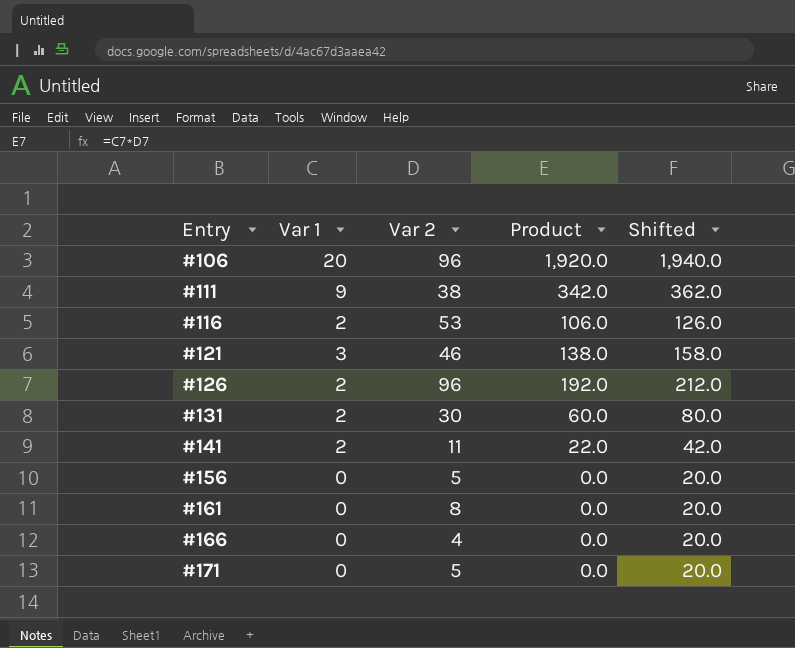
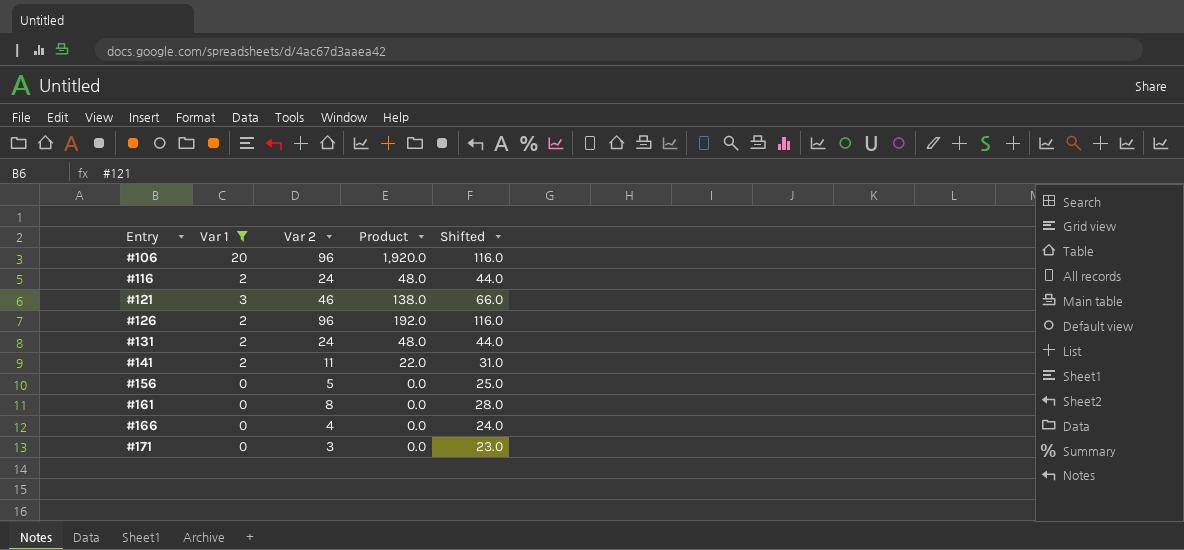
filter: none -> Var 1 != 9
column Shifted | formula: [Product] + 20 -> [Var 2] + 20
#116 | Var 2: 53 -> 24
#116 | Product: 106.0 -> 48.0
#131 | Var 2: 30 -> 24
#131 | Product: 60.0 -> 48.0
#171 | Var 2: 5 -> 3

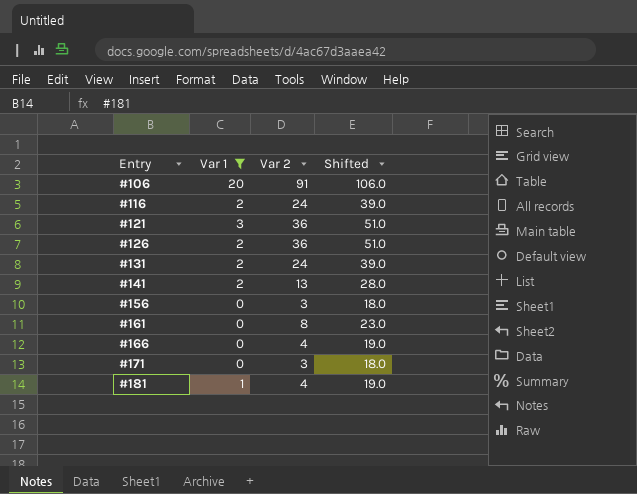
column Product | formula: [Var 1] * [Var 2] -> none
column Shifted | formula: [Var 2] + 20 -> [Var 2] + 15
#106 | Var 2: 96 -> 91
#121 | Var 2: 46 -> 36
#126 | Var 2: 96 -> 36
#141 | Var 2: 11 -> 13
#156 | Var 2: 5 -> 3
row #181: none -> 1 | 4 | 19.0

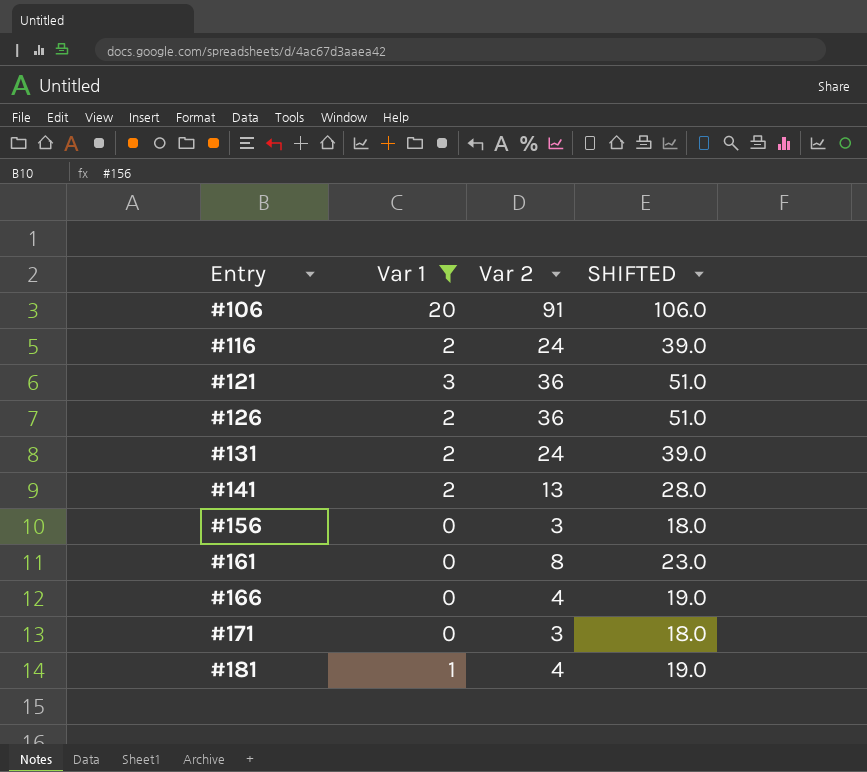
column name: Shifted -> SHIFTED

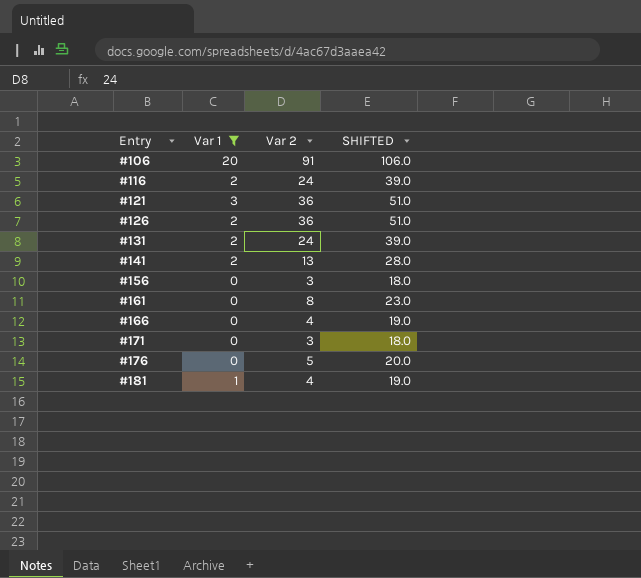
row #176: none -> 0 | 5 | 20.0

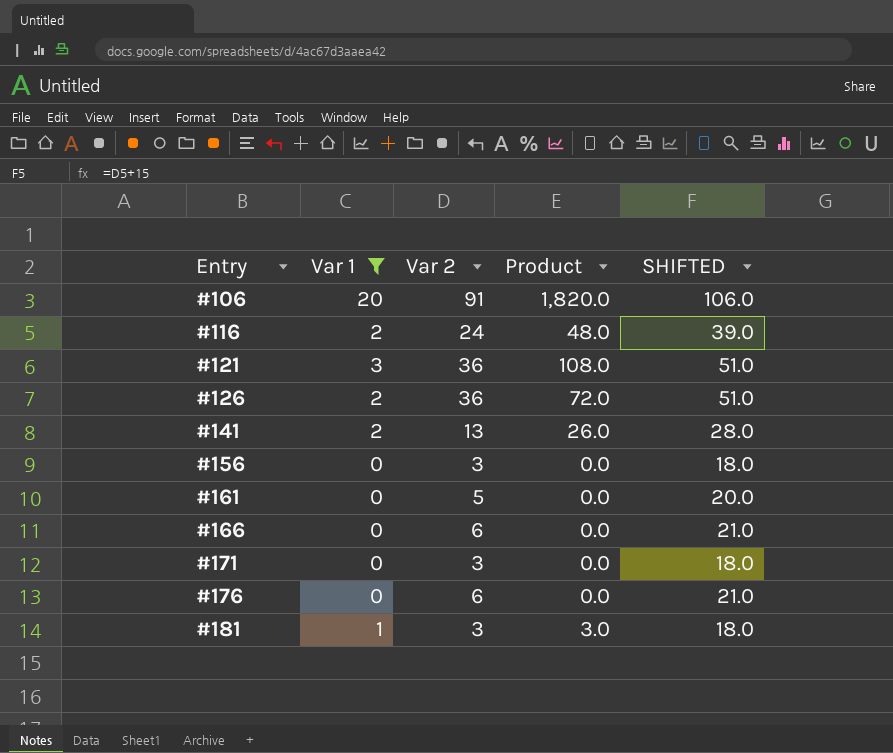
column Product | formula: none -> [Var 1] * [Var 2]
row #131: 2 | 24 | 39.0 -> none
#161 | Var 2: 8 -> 5
#161 | SHIFTED: 23.0 -> 20.0
#166 | Var 2: 4 -> 6
#166 | SHIFTED: 19.0 -> 21.0
#176 | Var 2: 5 -> 6
#176 | SHIFTED: 20.0 -> 21.0
#181 | Var 2: 4 -> 3
#181 | SHIFTED: 19.0 -> 18.0

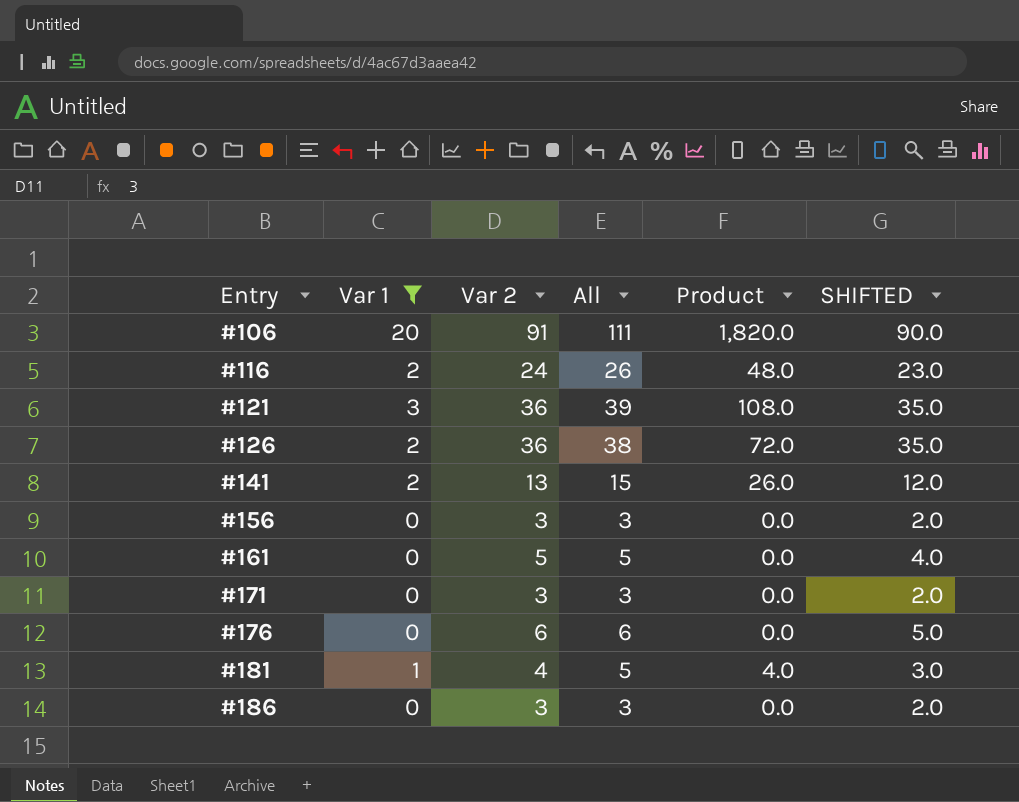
column All | formula: none -> [Var 1] + [Var 2]
column SHIFTED | formula: [Var 2] + 15 -> [Var 2] - 1
row #166: 0 | 6 | 0.0 | 21.0 -> none
#181 | Var 2: 3 -> 4
#181 | Product: 3.0 -> 4.0
row #186: none -> 0 | 3 | 3 | 0.0 | 2.0

